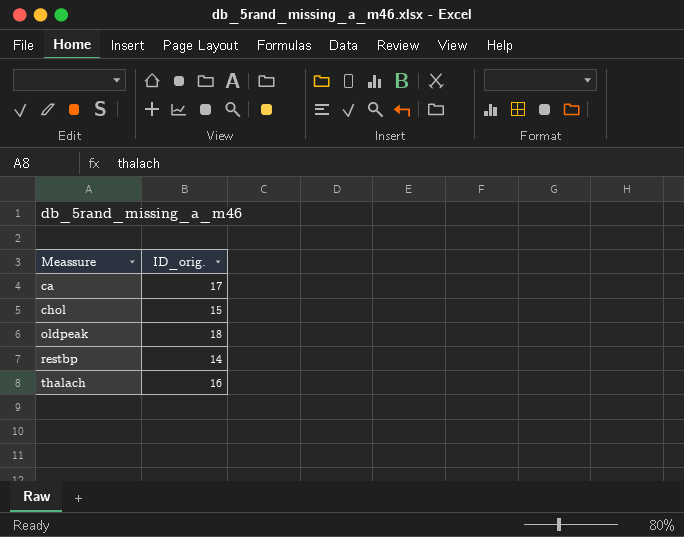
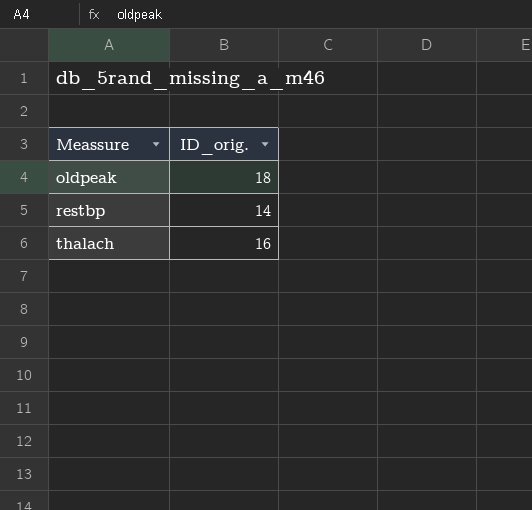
row ca: 17 -> none
row chol: 15 -> none

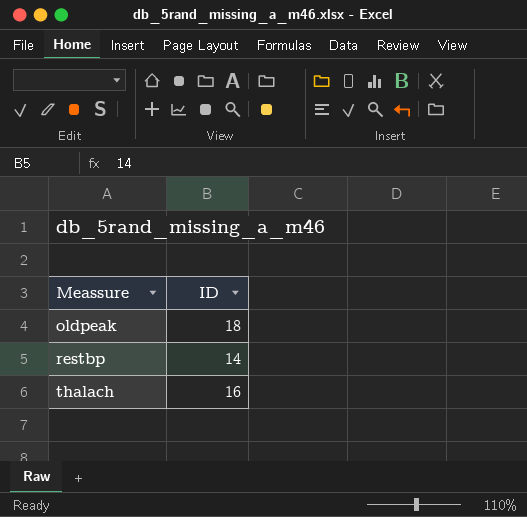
column name: ID_orig. -> ID

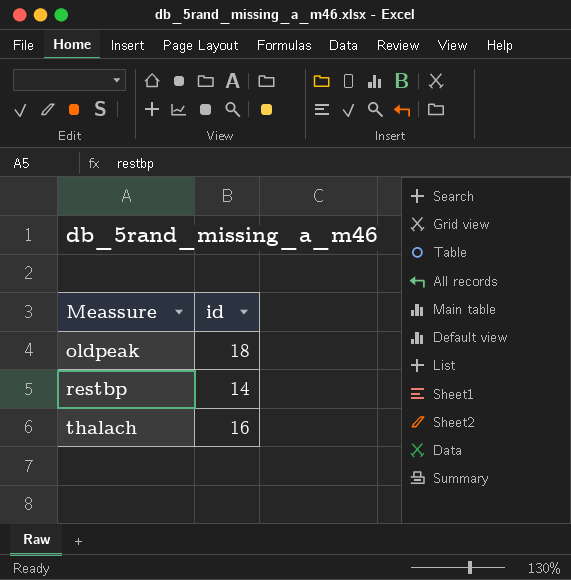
column name: ID -> id

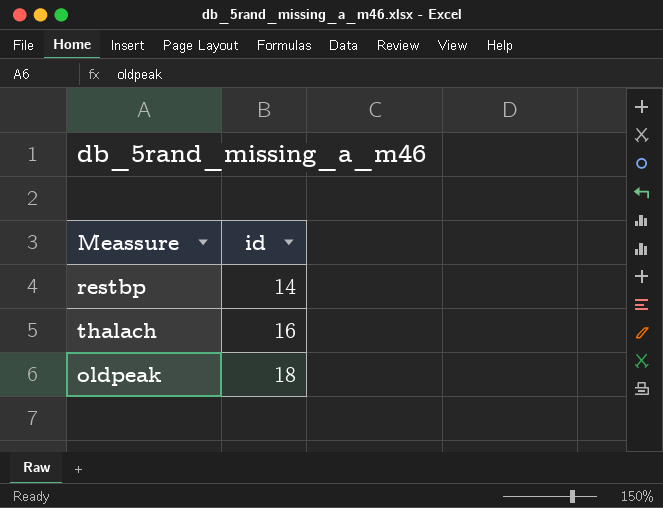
row order: Meassure ascending -> id ascending

